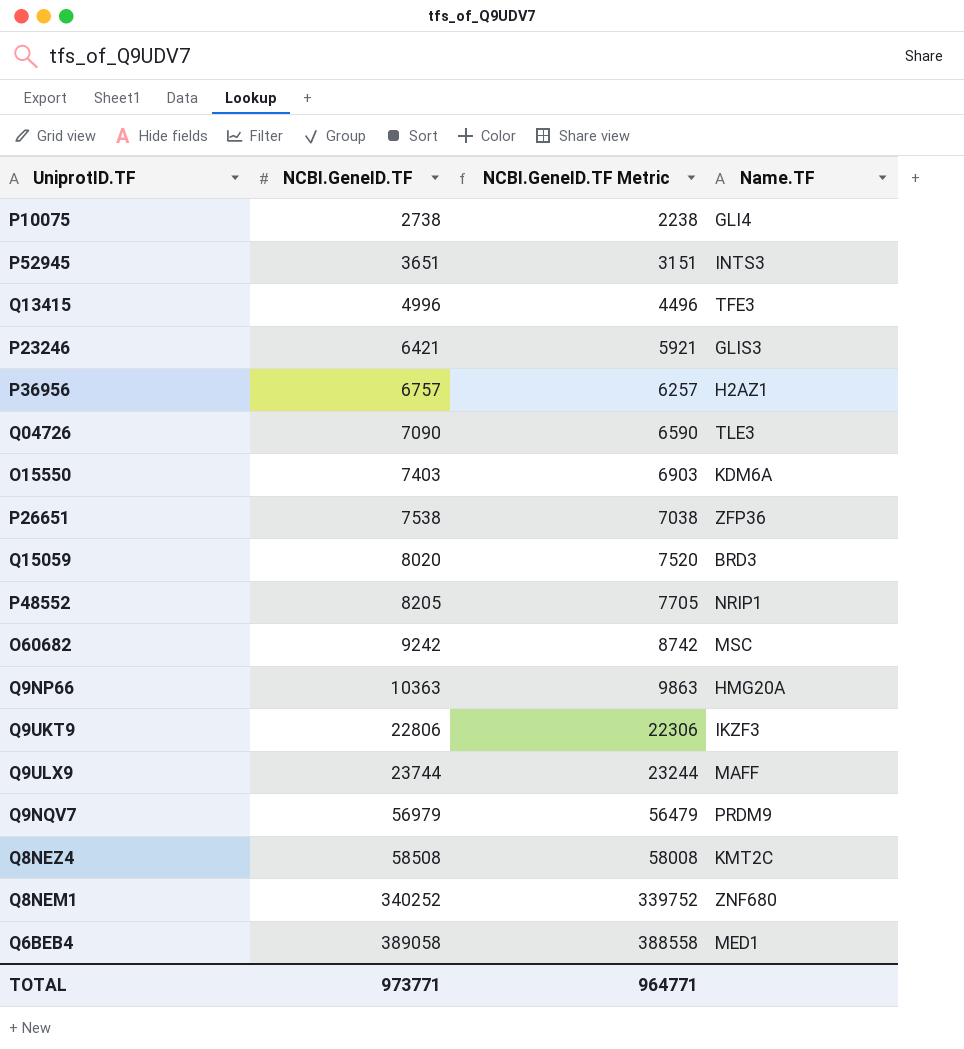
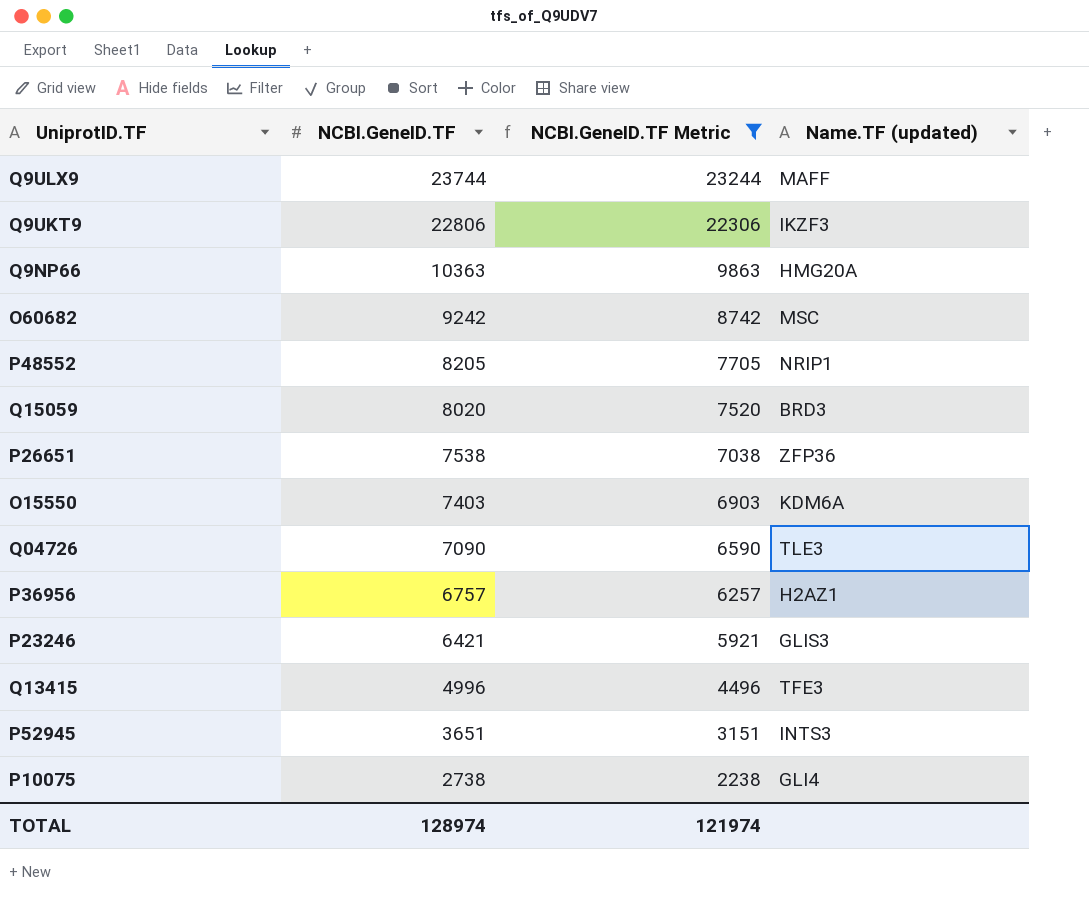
filter: none -> NCBI.GeneID.TF Metric <= 23244
row order: NCBI.GeneID.TF ascending -> NCBI.GeneID.TF descending
column name: Name.TF -> Name.TF (updated)
TOTAL | NCBI.GeneID.TF: 973771 -> 128974
TOTAL | NCBI.GeneID.TF Metric: 964771 -> 121974

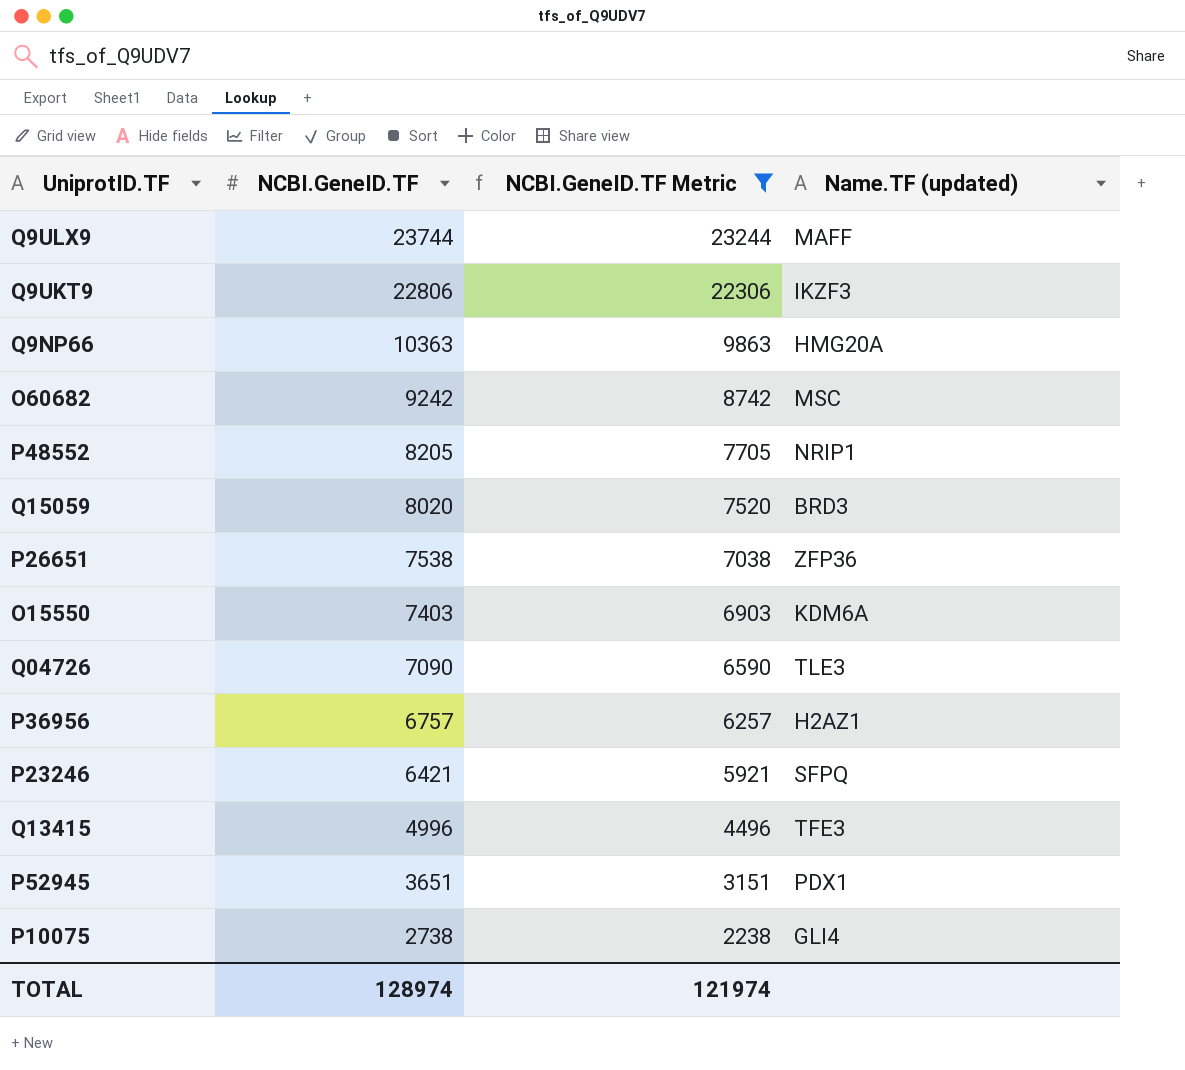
P23246 | Name.TF (updated): GLIS3 -> SFPQ
P52945 | Name.TF (updated): INTS3 -> PDX1

